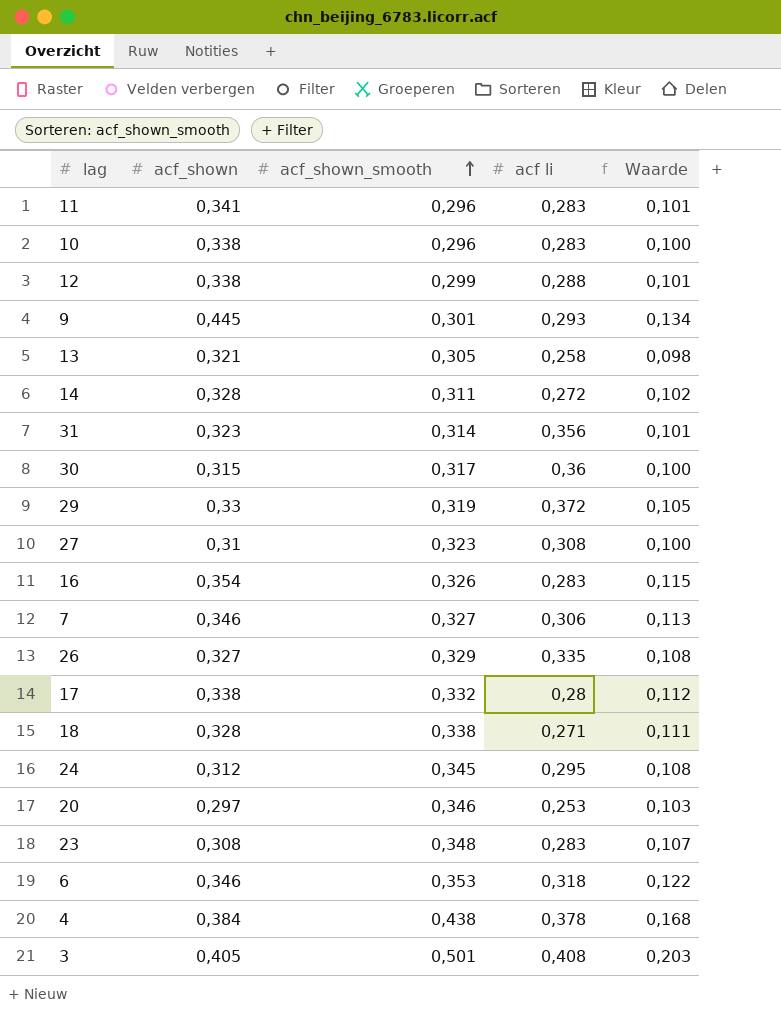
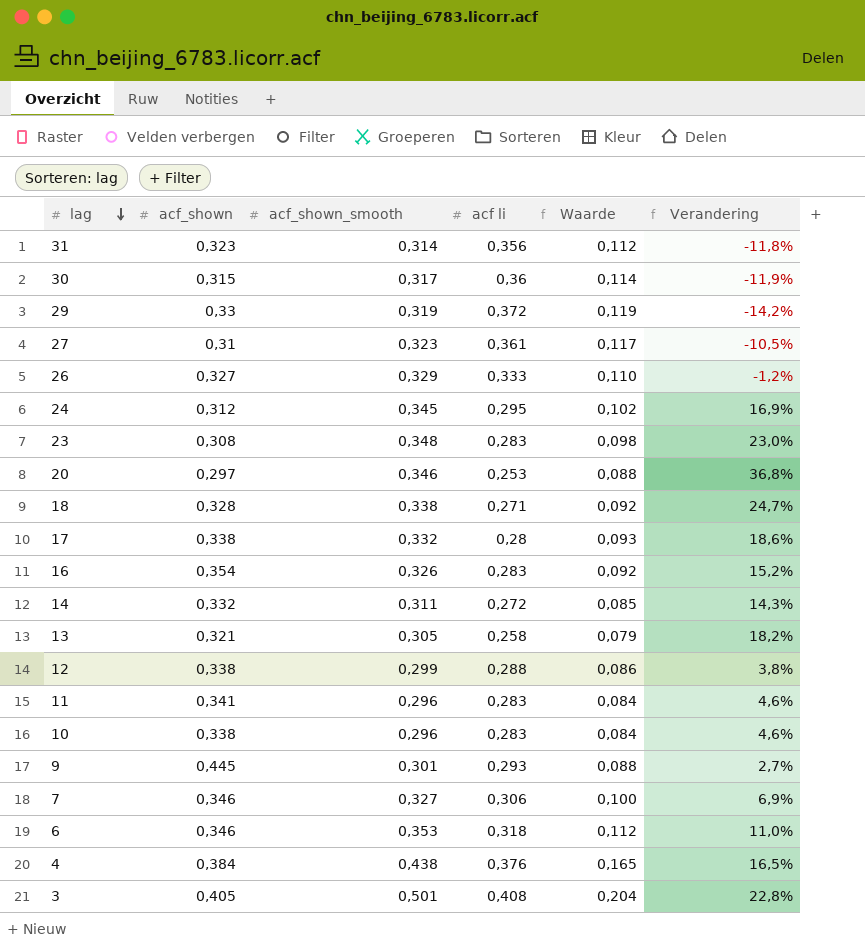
row order: acf_shown_smooth ascending -> lag descending
column Waarde | formula: [acf_shown] * [acf_shown_smooth] -> [acf_shown_smooth] * [acf li]
column Verandering | formula: none -> ([acf_shown_smooth] - [acf li]) / [acf li]
27 | acf li: 0,308 -> 0,361
26 | acf li: 0,335 -> 0,333
14 | acf_shown: 0,328 -> 0,332
4 | acf li: 0,378 -> 0,376

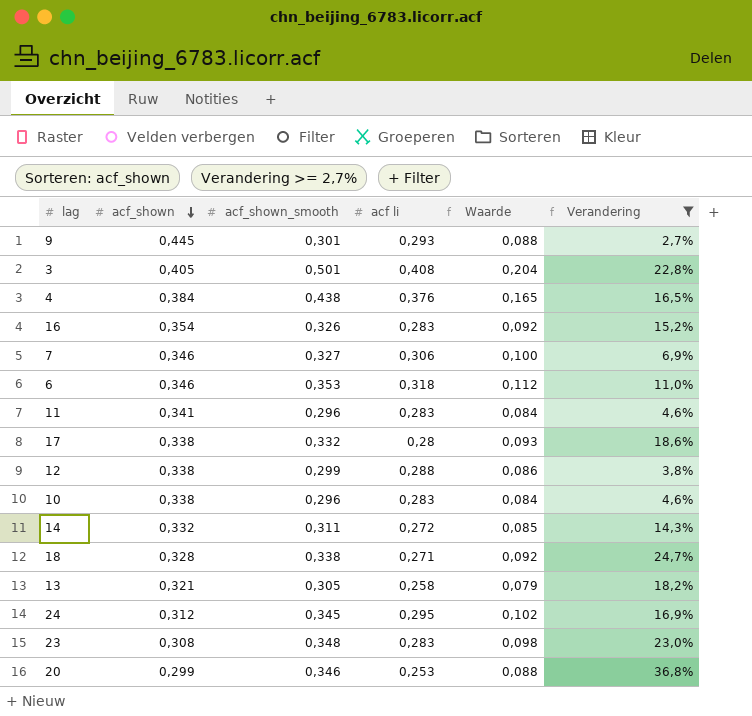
filter: none -> Verandering >= 2,7%
row order: lag descending -> acf_shown descending
20 | acf_shown: 0,297 -> 0,299

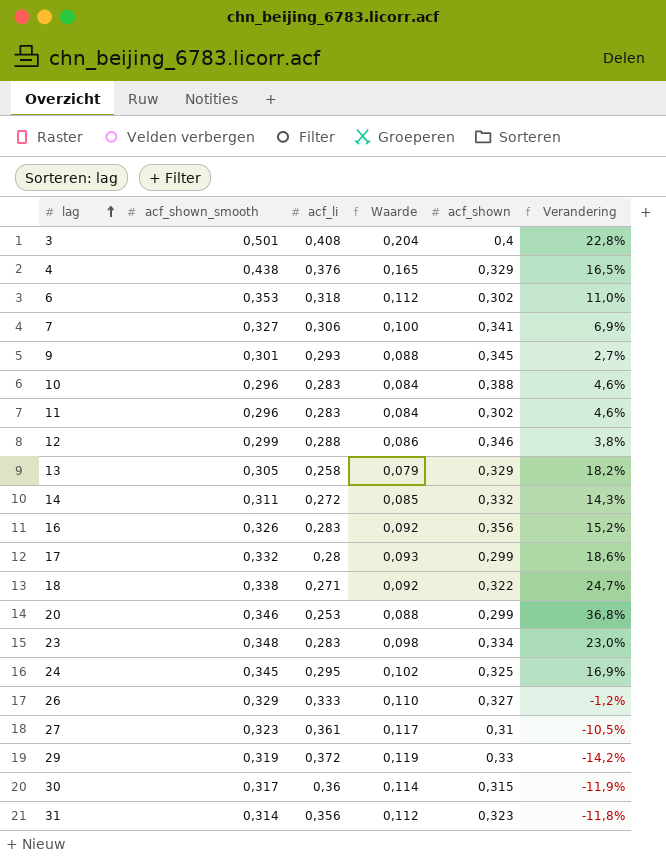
filter: Verandering >= 2,7% -> none
row order: acf_shown descending -> lag ascending
column name: acf li -> acf_li
column acf_shown | position: 2 -> 5
3 | acf_shown: 0,405 -> 0,4
4 | acf_shown: 0,384 -> 0,329
6 | acf_shown: 0,346 -> 0,302
7 | acf_shown: 0,346 -> 0,341
9 | acf_shown: 0,445 -> 0,345
10 | acf_shown: 0,338 -> 0,388
11 | acf_shown: 0,341 -> 0,302
12 | acf_shown: 0,338 -> 0,346
13 | acf_shown: 0,321 -> 0,329
16 | acf_shown: 0,354 -> 0,356
17 | acf_shown: 0,338 -> 0,299
18 | acf_shown: 0,328 -> 0,322
23 | acf_shown: 0,308 -> 0,334
24 | acf_shown: 0,312 -> 0,325

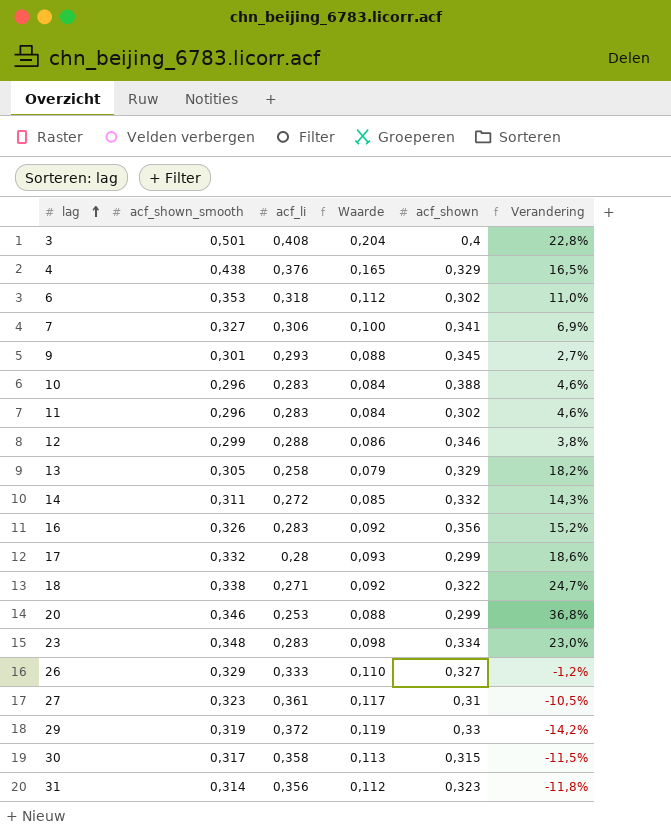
row 24: 0,345 | 0,295 | 0,102 | 0,325 | 16,9% -> none
30 | acf_li: 0,36 -> 0,358
30 | Waarde: 0,114 -> 0,113
30 | Verandering: -11,9% -> -11,5%

